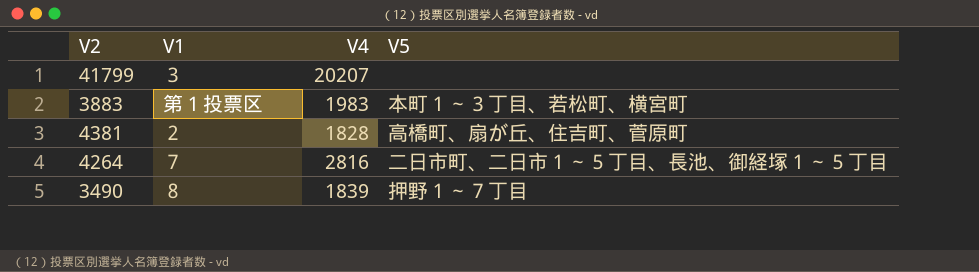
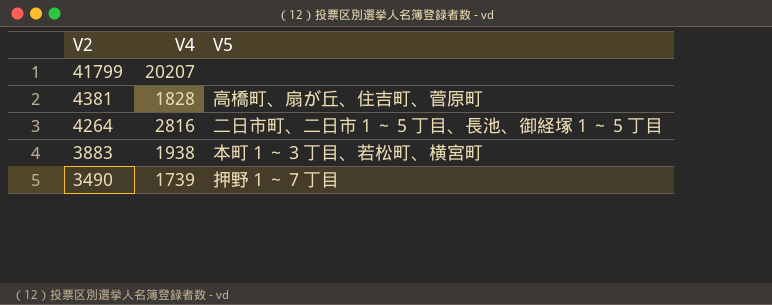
row order: none -> V2 descending
column V1 | position: 2 -> none
3883 | V4: 1983 -> 1938
3490 | V4: 1839 -> 1739

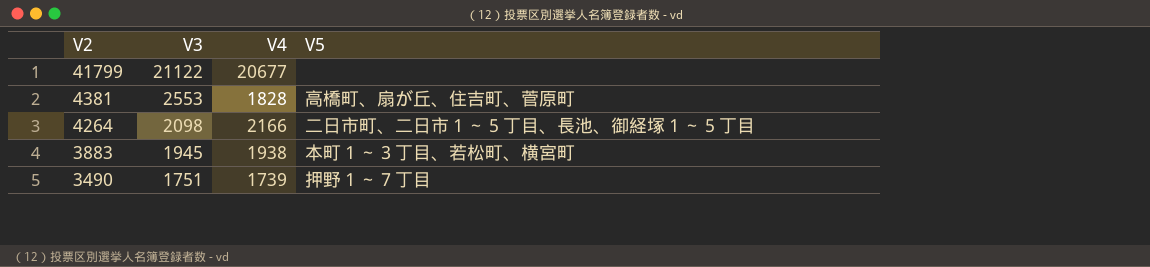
column V3 | position: none -> 2
41799 | V4: 20207 -> 20677
4264 | V4: 2816 -> 2166

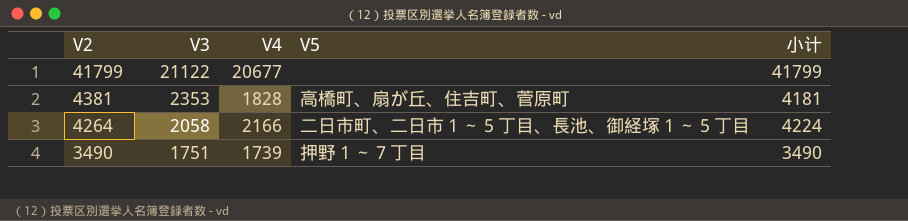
column 小计 | formula: none -> [V3] + [V4]
row 3883: 1945 | 1938 | 本町１～３丁目、若松町、横宮町 -> none
4381 | V3: 2553 -> 2353
4264 | V3: 2098 -> 2058

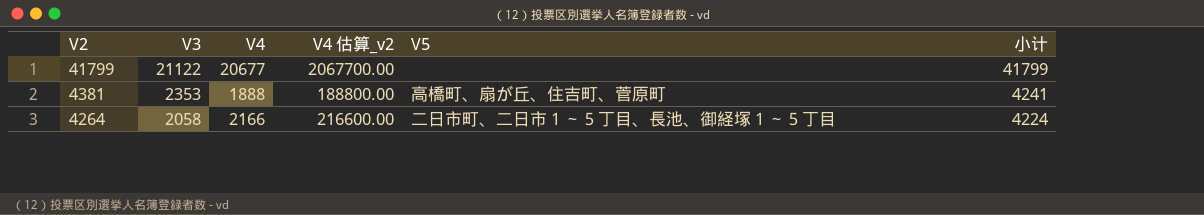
column V4 估算_v2 | formula: none -> [V4] * 100
row 3490: 1751 | 1739 | 押野１～７丁目 | 3490 -> none
4381 | V4: 1828 -> 1888
4381 | 小计: 4181 -> 4241

